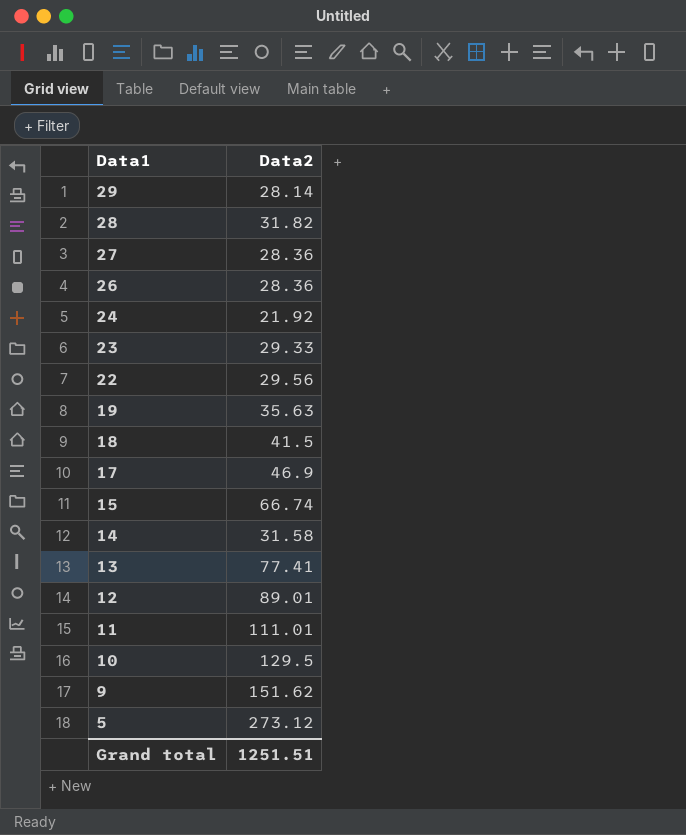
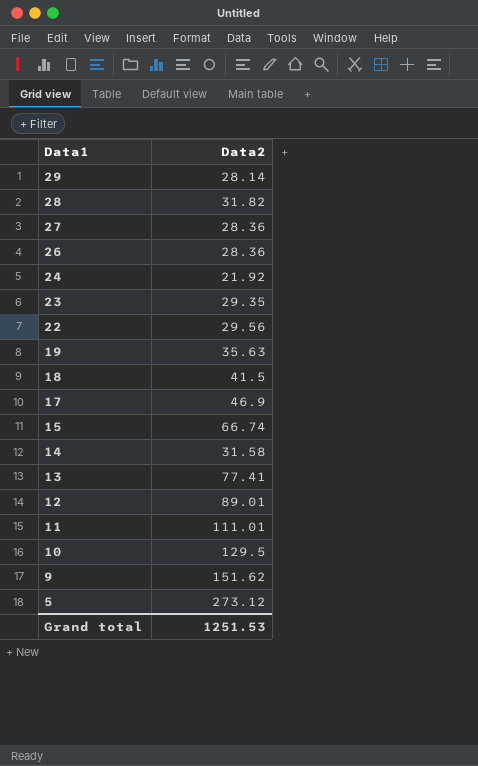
23 | Data2: 29.33 -> 29.35
Grand total | Data2: 1251.51 -> 1251.53

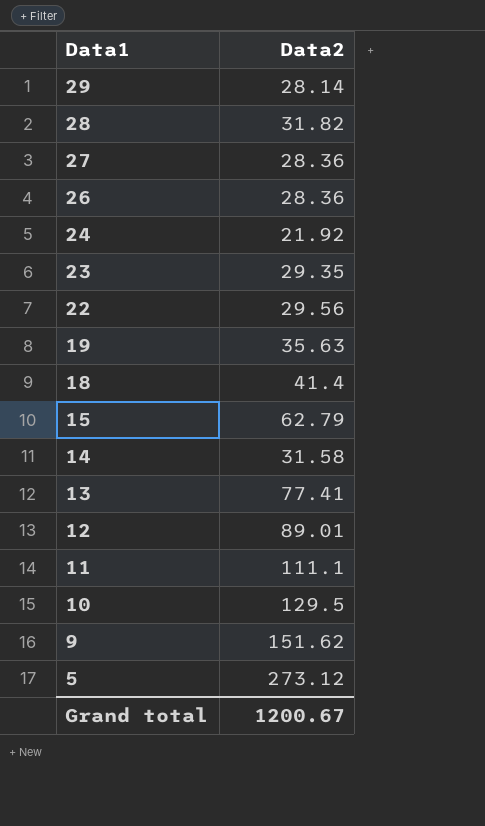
row 17: 46.9 -> none
18 | Data2: 41.5 -> 41.4
15 | Data2: 66.74 -> 62.79
11 | Data2: 111.01 -> 111.1
Grand total | Data2: 1251.53 -> 1200.67

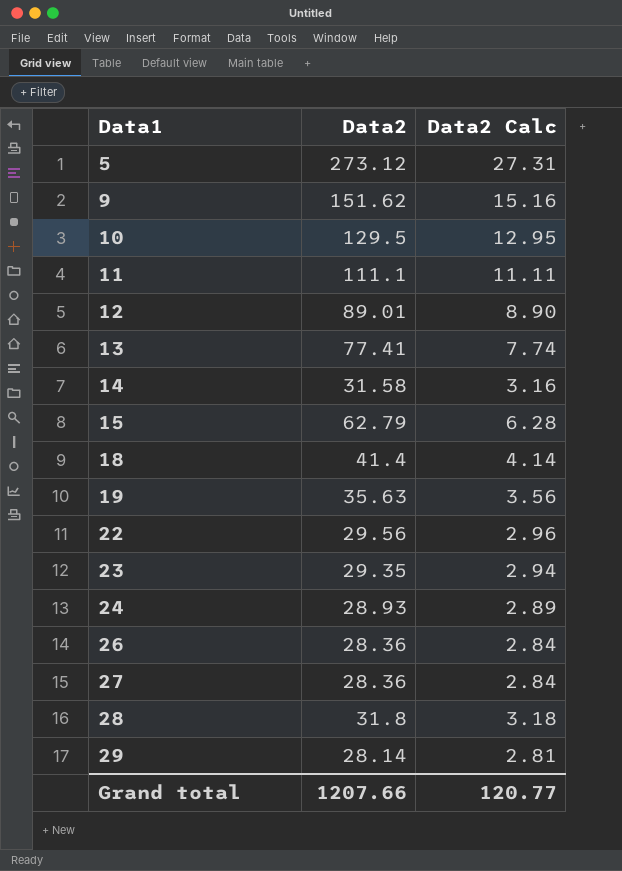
row order: Data1 descending -> Data1 ascending
column Data2 Calc | formula: none -> [Data2] * 0.1
24 | Data2: 21.92 -> 28.93
28 | Data2: 31.82 -> 31.8
Grand total | Data2: 1200.67 -> 1207.66

